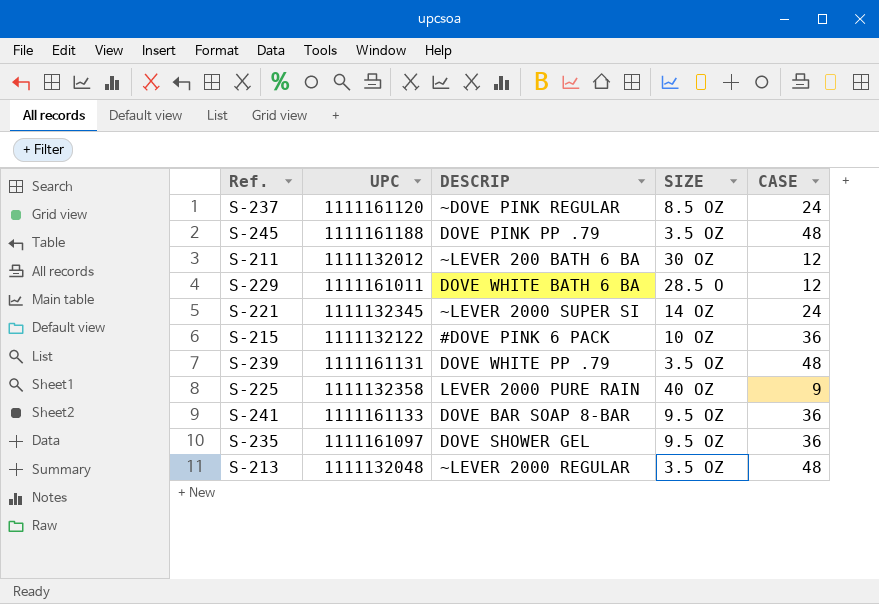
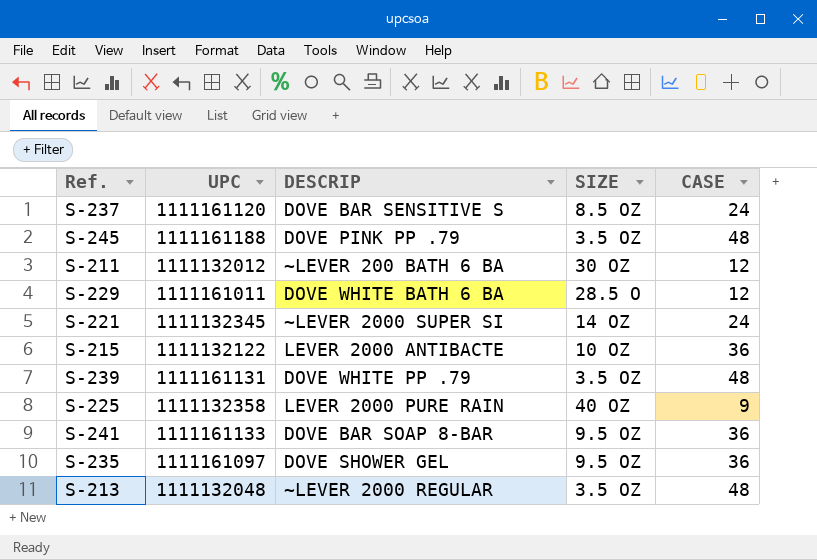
S-237 | DESCRIP: ~DOVE PINK REGULAR -> DOVE BAR SENSITIVE S
S-215 | DESCRIP: #DOVE PINK 6 PACK -> LEVER 2000 ANTIBACTE

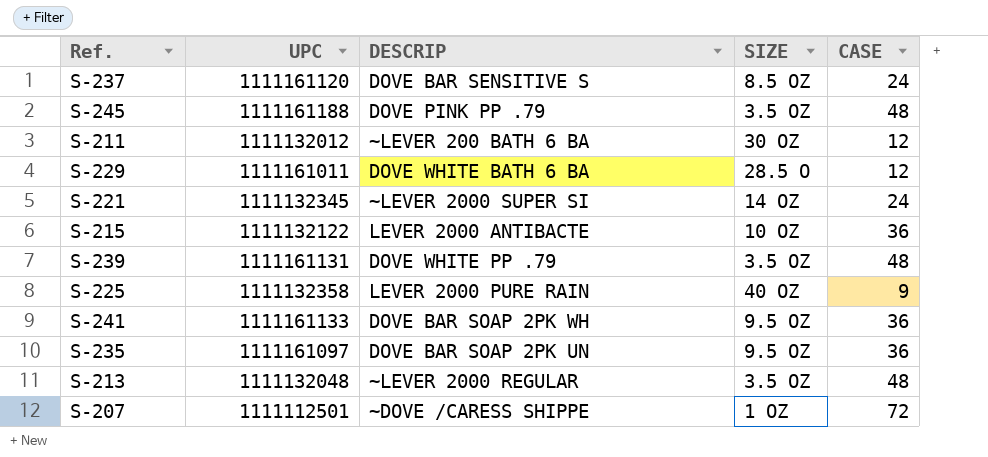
S-241 | DESCRIP: DOVE BAR SOAP 8-BAR -> DOVE BAR SOAP 2PK WH
S-235 | DESCRIP: DOVE SHOWER GEL -> DOVE BAR SOAP 2PK UN
row S-207: none -> 1111112501 | ~DOVE /CARESS SHIPPE | 1 OZ | 72

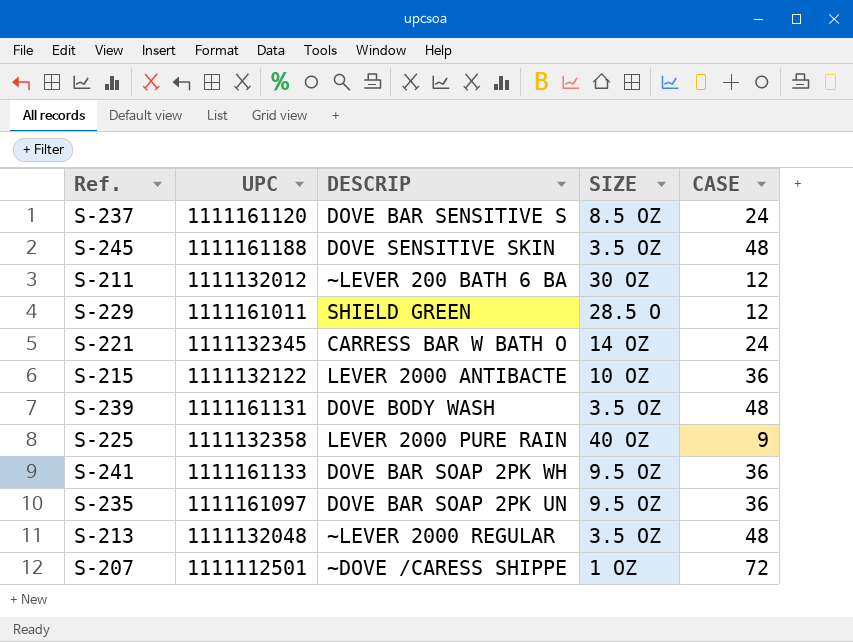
S-245 | DESCRIP: DOVE PINK PP .79 -> DOVE SENSITIVE SKIN
S-229 | DESCRIP: DOVE WHITE BATH 6 BA -> SHIELD GREEN
S-221 | DESCRIP: ~LEVER 2000 SUPER SI -> CARRESS BAR W BATH O
S-239 | DESCRIP: DOVE WHITE PP .79 -> DOVE BODY WASH

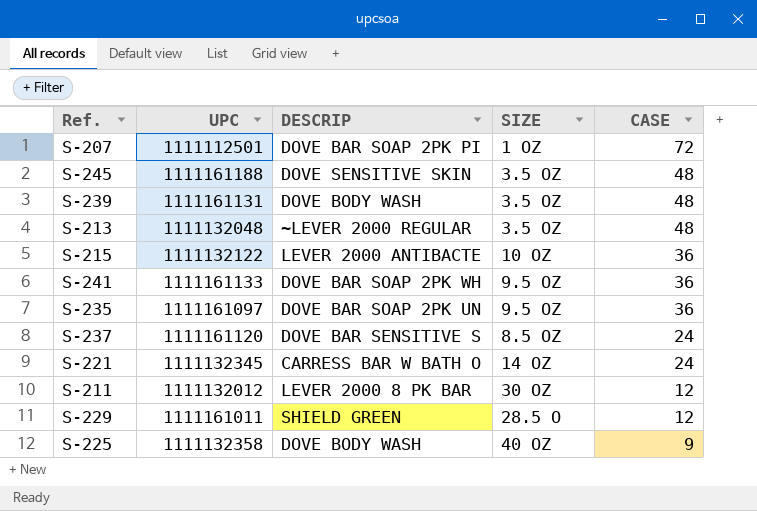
row order: none -> CASE descending
S-207 | DESCRIP: ~DOVE /CARESS SHIPPE -> DOVE BAR SOAP 2PK PI
S-211 | DESCRIP: ~LEVER 200 BATH 6 BA -> LEVER 2000 8 PK BAR
S-225 | DESCRIP: LEVER 2000 PURE RAIN -> DOVE BODY WASH

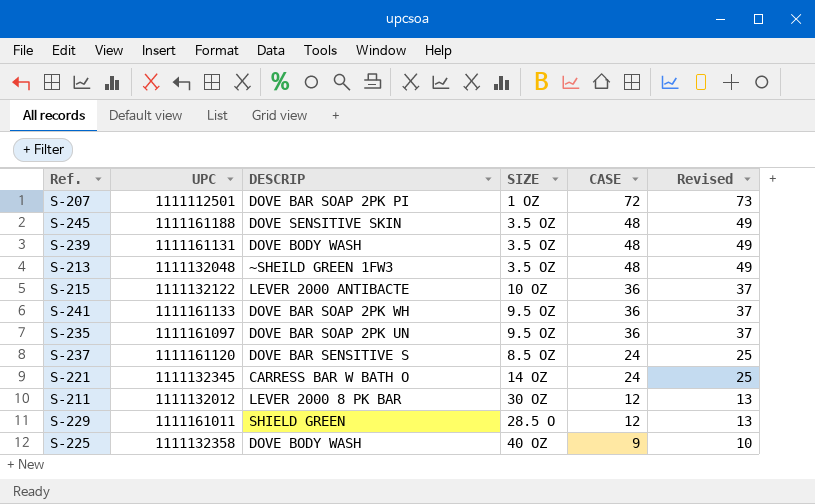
column Revised | formula: none -> [CASE] + 1
S-213 | DESCRIP: ~LEVER 2000 REGULAR -> ~SHEILD GREEN 1FW3

